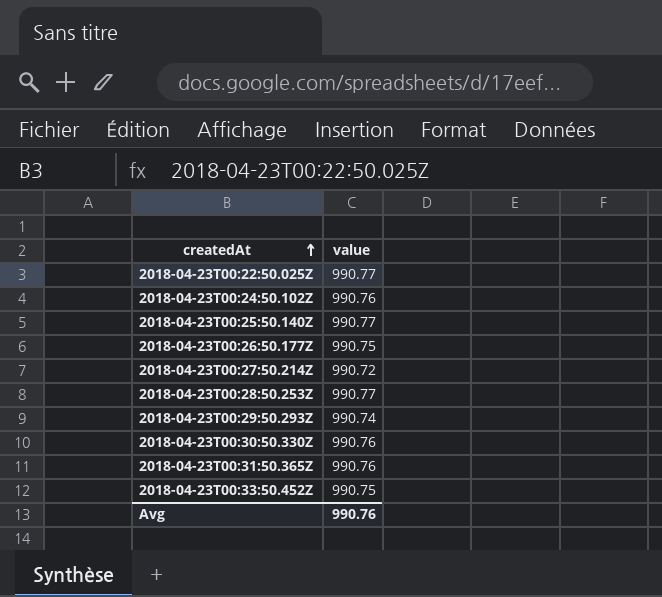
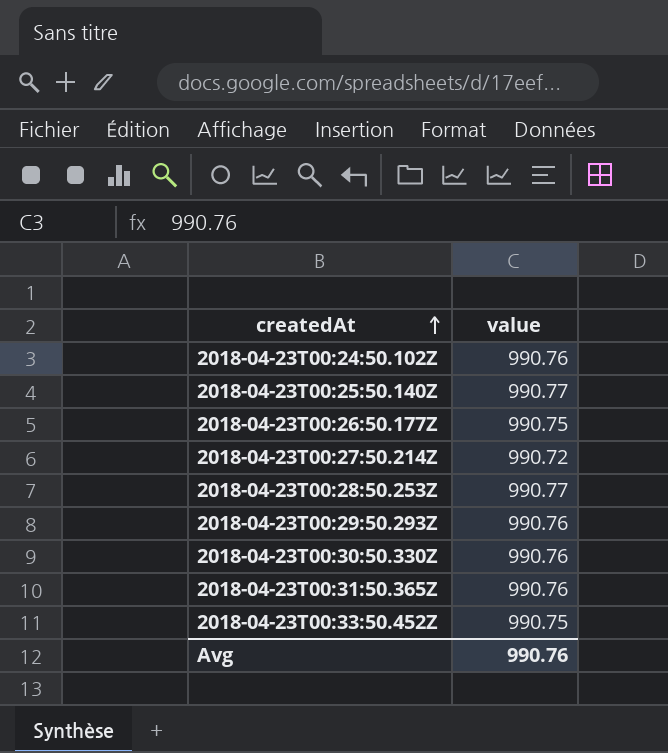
row 2018-04-23T00:22:50.025Z: 990.77 -> none
2018-04-23T00:29:50.293Z | value: 990.74 -> 990.76

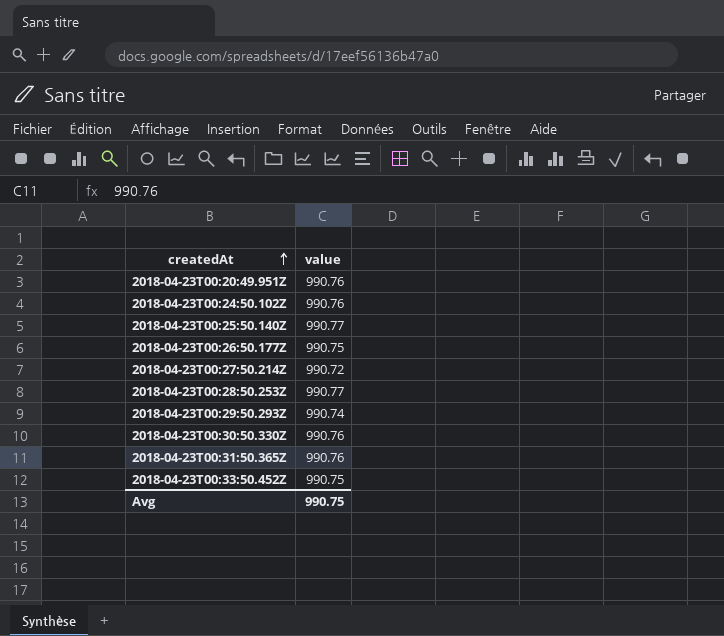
row 2018-04-23T00:20:49.951Z: none -> 990.76
2018-04-23T00:29:50.293Z | value: 990.76 -> 990.74
Avg | value: 990.76 -> 990.75

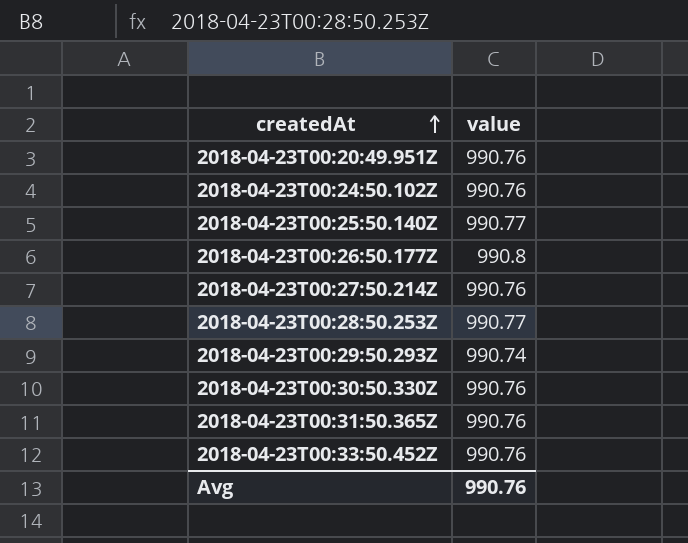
2018-04-23T00:26:50.177Z | value: 990.75 -> 990.8
2018-04-23T00:27:50.214Z | value: 990.72 -> 990.76
2018-04-23T00:33:50.452Z | value: 990.75 -> 990.76
Avg | value: 990.75 -> 990.76

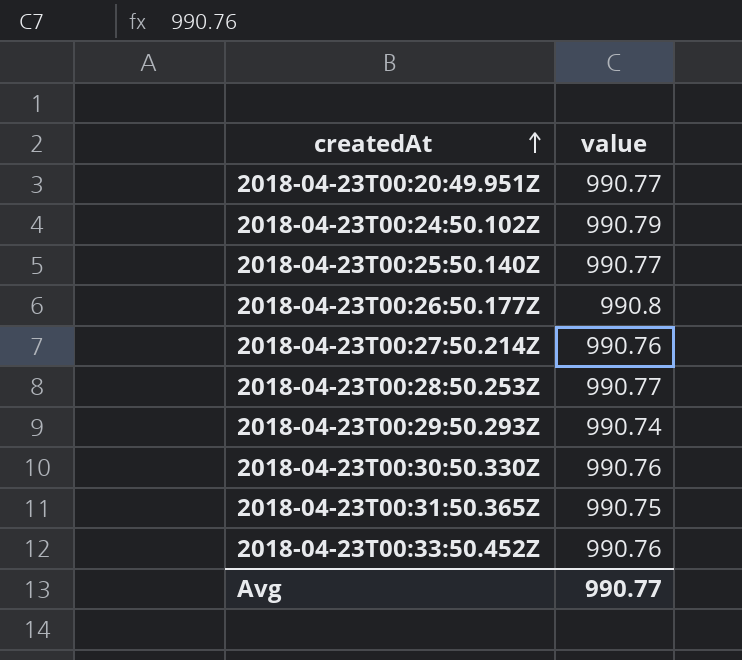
2018-04-23T00:20:49.951Z | value: 990.76 -> 990.77
2018-04-23T00:24:50.102Z | value: 990.76 -> 990.79
2018-04-23T00:31:50.365Z | value: 990.76 -> 990.75
Avg | value: 990.76 -> 990.77

